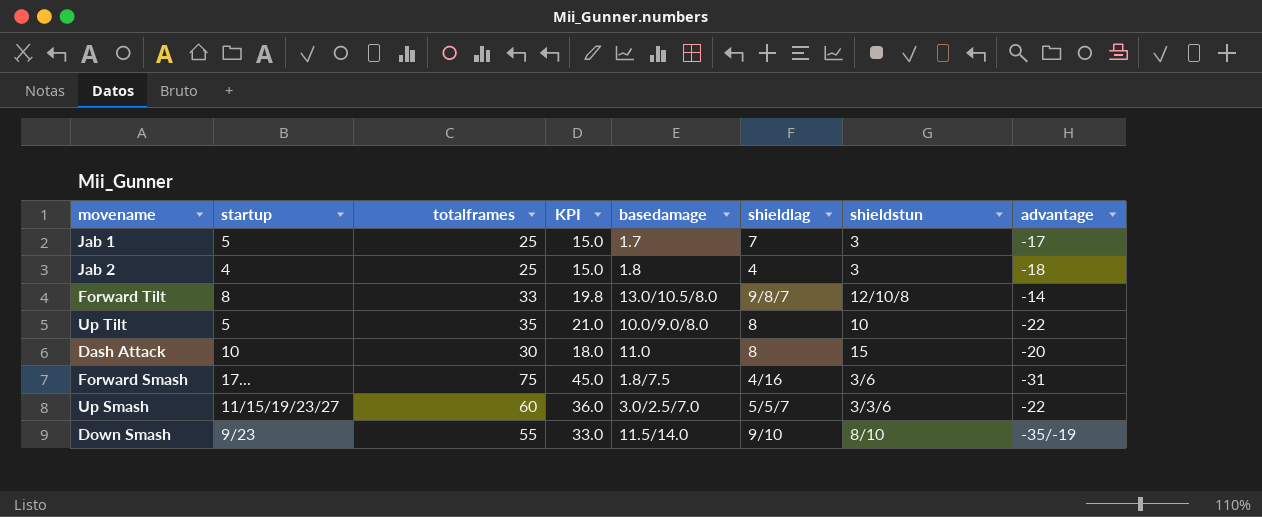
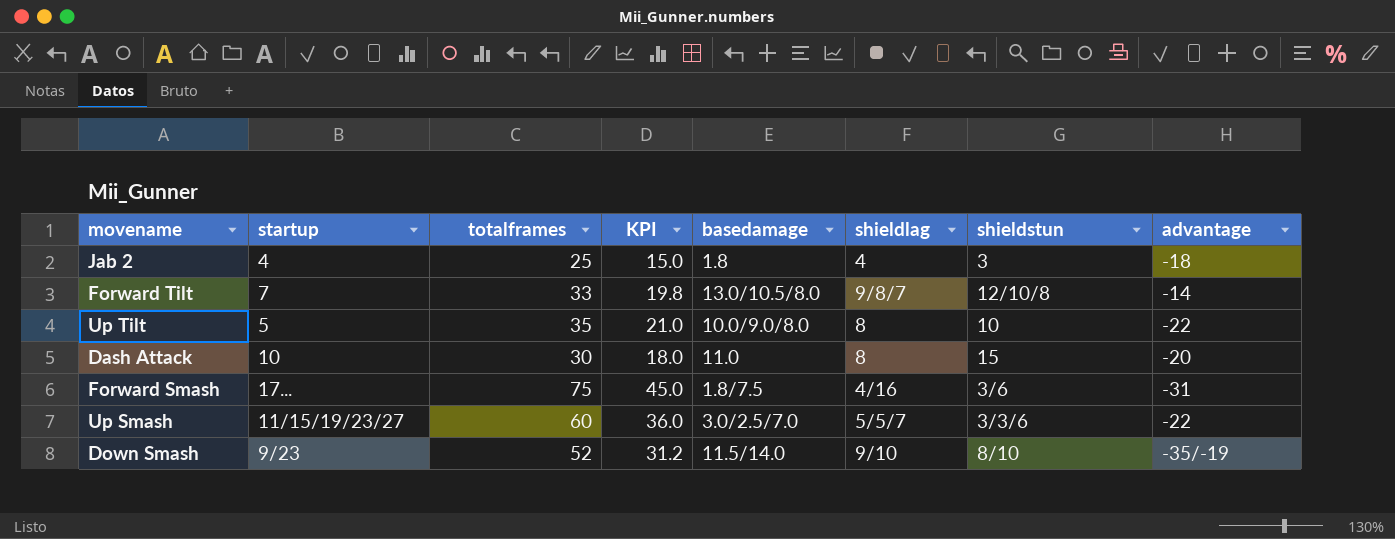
row Jab 1: 5 | 25 | 15.0 | 1.7 | 7 | 3 | -17 -> none
Forward Tilt | startup: 8 -> 7
Down Smash | totalframes: 55 -> 52
Down Smash | KPI: 33.0 -> 31.2

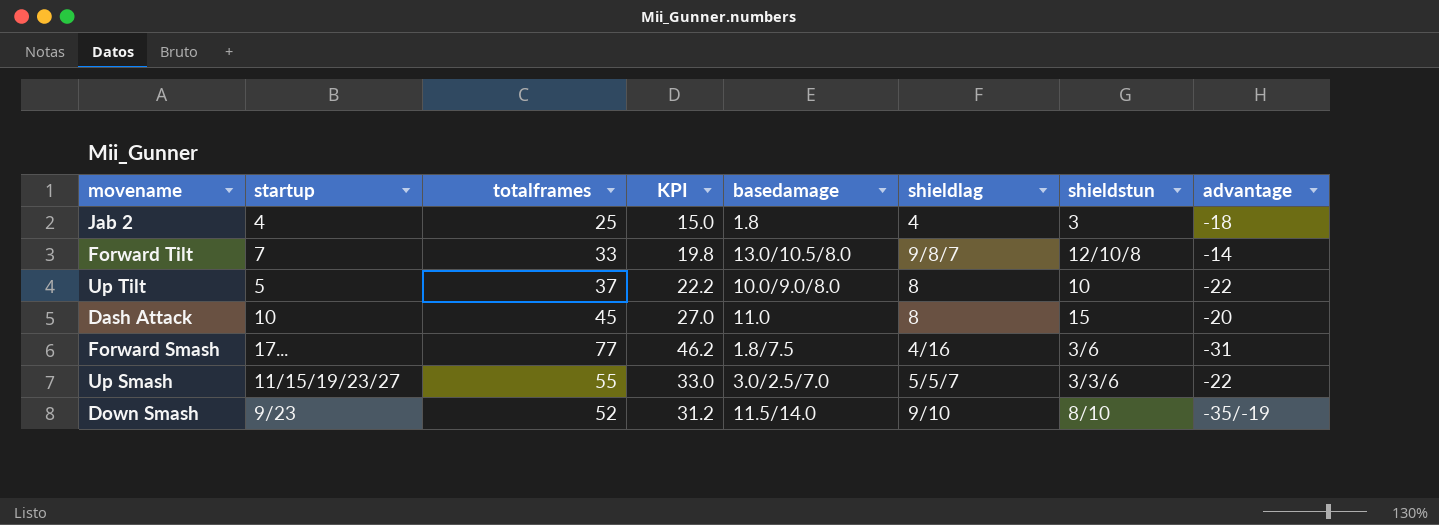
Up Tilt | totalframes: 35 -> 37
Up Tilt | KPI: 21.0 -> 22.2
Dash Attack | totalframes: 30 -> 45
Dash Attack | KPI: 18.0 -> 27.0
Forward Smash | totalframes: 75 -> 77
Forward Smash | KPI: 45.0 -> 46.2
Up Smash | totalframes: 60 -> 55
Up Smash | KPI: 36.0 -> 33.0

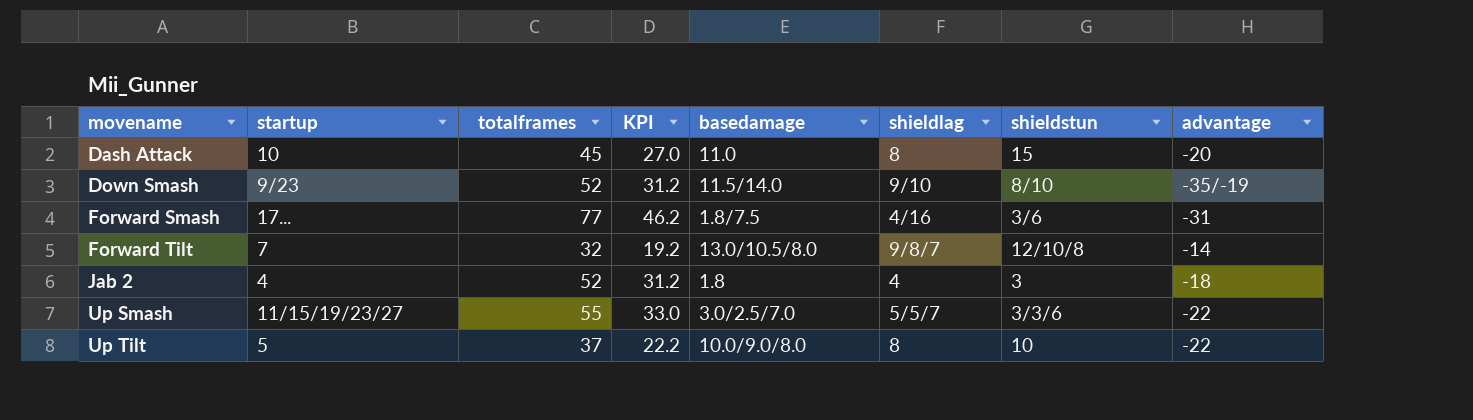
row order: none -> movename ascending
Forward Tilt | totalframes: 33 -> 32
Forward Tilt | KPI: 19.8 -> 19.2
Jab 2 | totalframes: 25 -> 52
Jab 2 | KPI: 15.0 -> 31.2

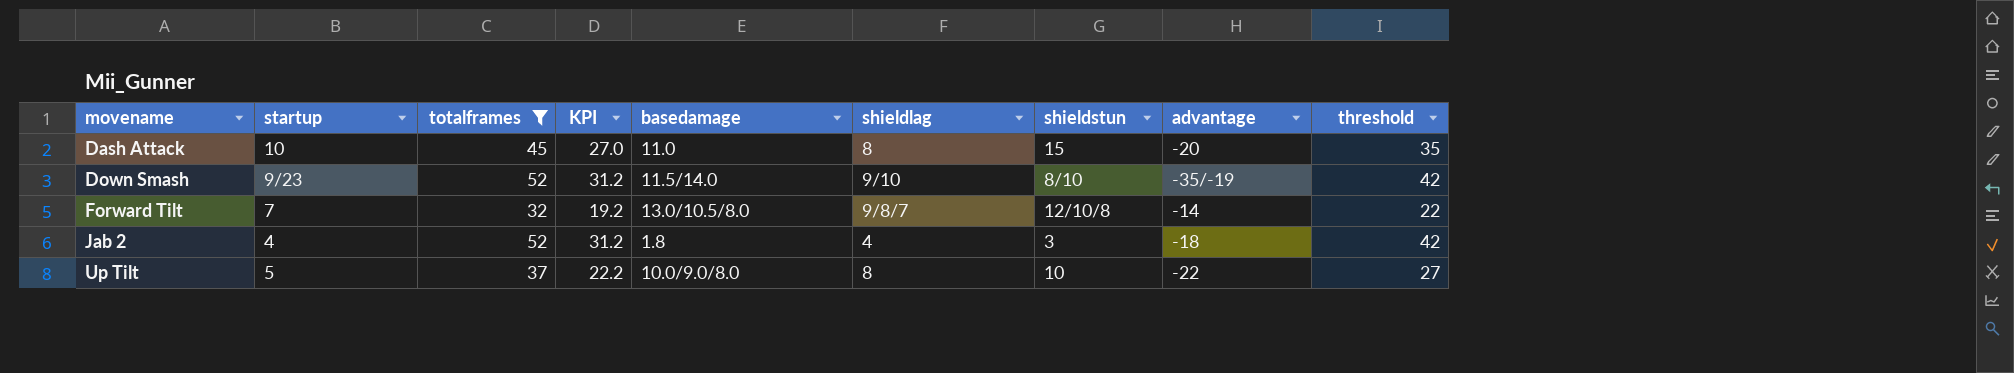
filter: none -> totalframes <= 52
column threshold | formula: none -> [totalframes] - 10

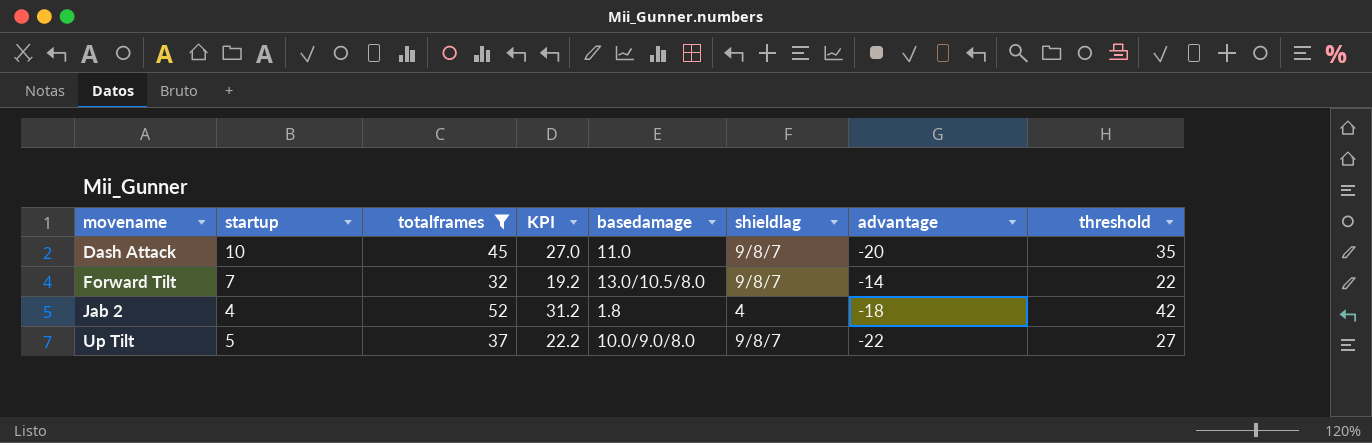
column shieldstun | position: 7 -> none
row Down Smash: 9/23 | 52 | 31.2 | 11.5/14.0 | 9/10 | 8/10 | -35/-19 | 42 -> none
Dash Attack | shieldlag: 8 -> 9/8/7
Up Tilt | shieldlag: 8 -> 9/8/7

